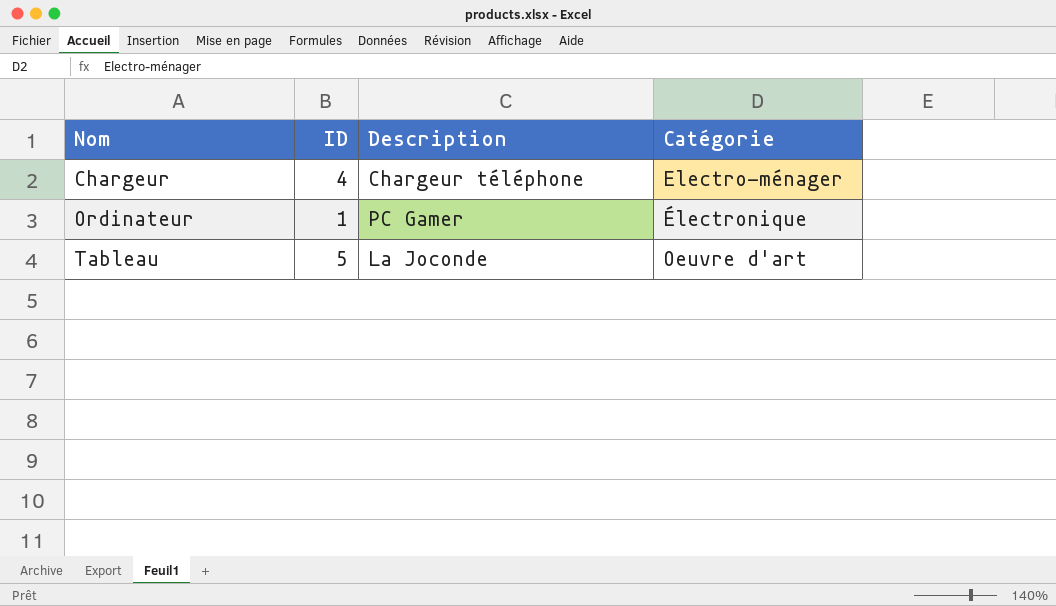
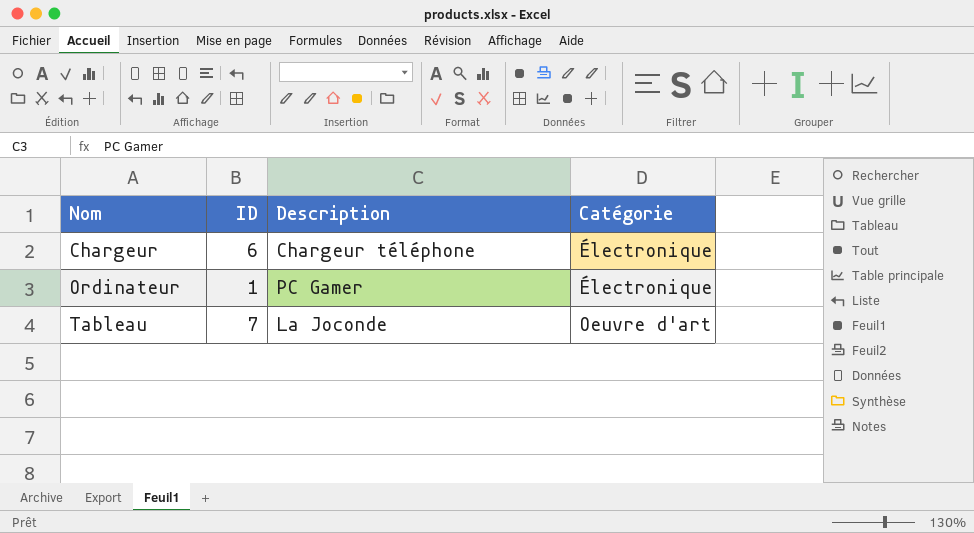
Chargeur | ID: 4 -> 6
Chargeur | Catégorie: Electro-ménager -> Électronique
Tableau | ID: 5 -> 7

